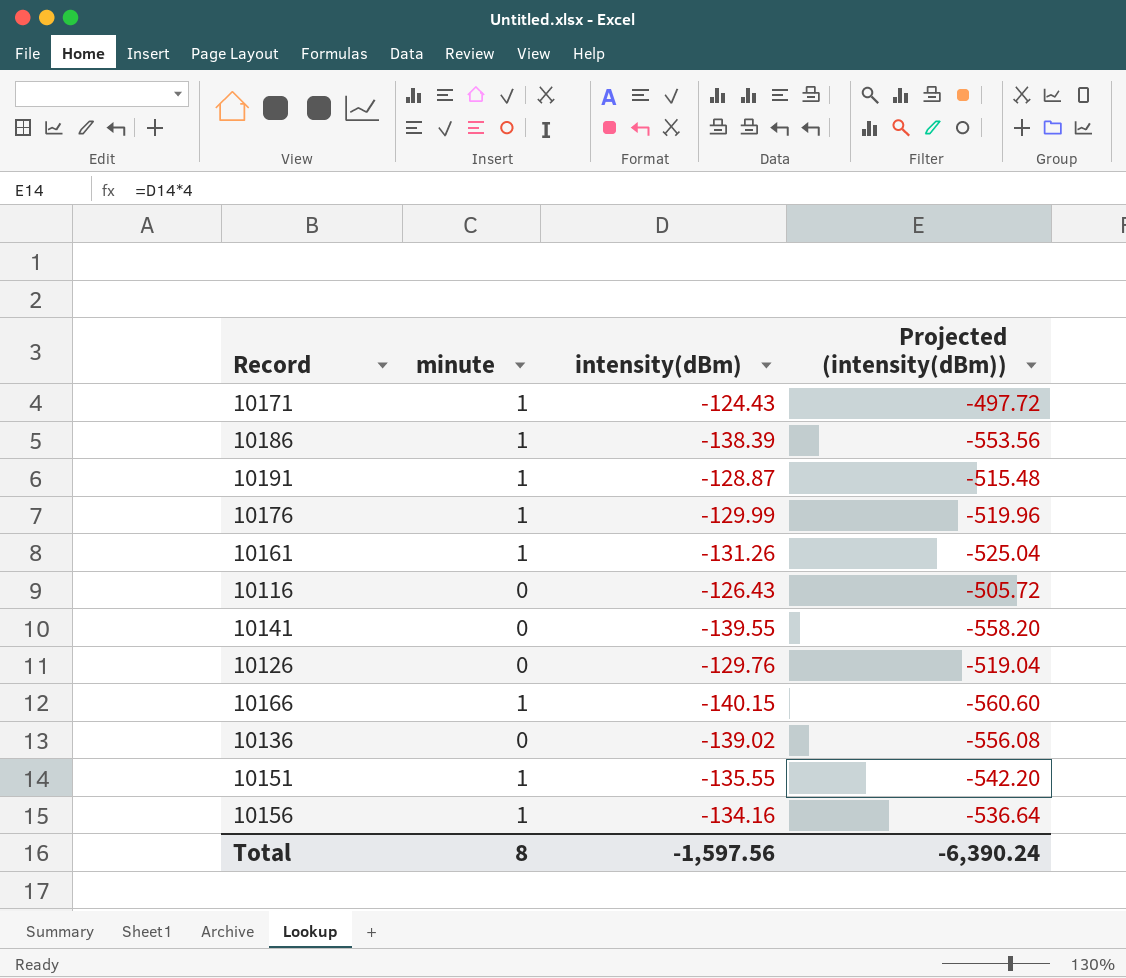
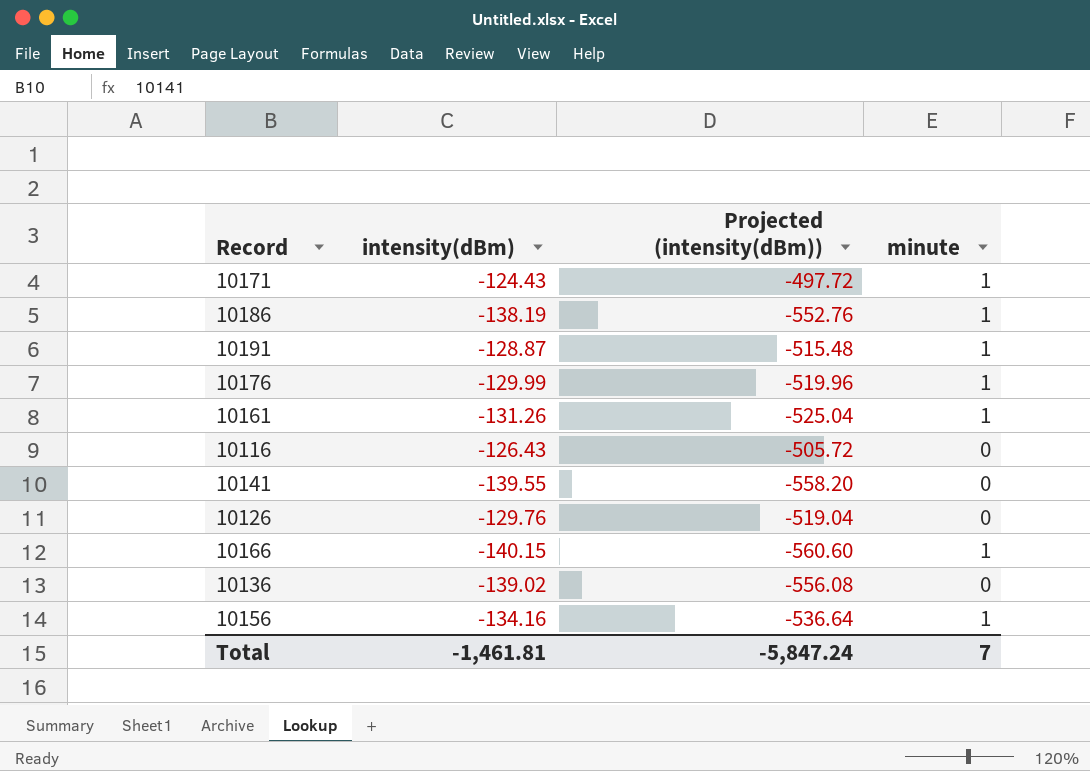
column minute | position: 2 -> 4
row 10151: 1 | -135.55 | -542.20 -> none
10186 | intensity(dBm): -138.39 -> -138.19
10186 | Projected (intensity(dBm)): -553.56 -> -552.76
Total | intensity(dBm): -1,597.56 -> -1,461.81
Total | Projected (intensity(dBm)): -6,390.24 -> -5,847.24
Total | minute: 8 -> 7

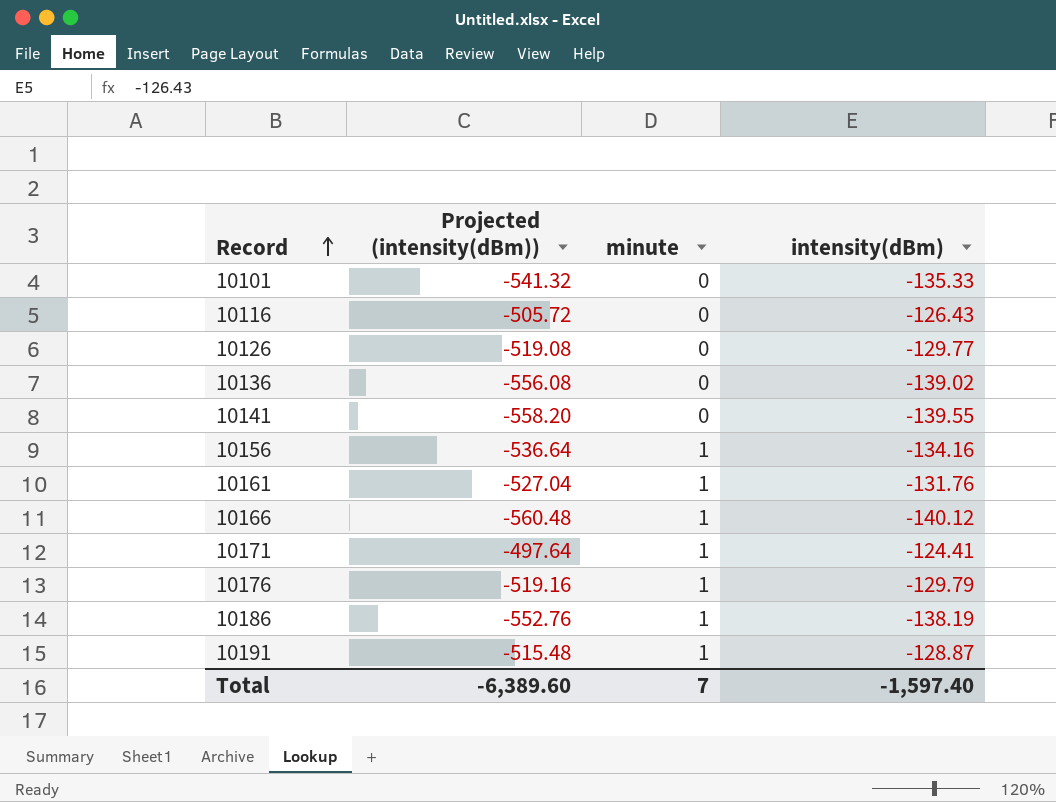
row order: none -> Record ascending
column intensity(dBm) | position: 2 -> 4
row 10101: none -> -541.32 | 0 | -135.33
10126 | Projected (intensity(dBm)): -519.04 -> -519.08
10126 | intensity(dBm): -129.76 -> -129.77
10161 | Projected (intensity(dBm)): -525.04 -> -527.04
10161 | intensity(dBm): -131.26 -> -131.76
10166 | Projected (intensity(dBm)): -560.60 -> -560.48
10166 | intensity(dBm): -140.15 -> -140.12
10171 | Projected (intensity(dBm)): -497.72 -> -497.64
10171 | intensity(dBm): -124.43 -> -124.41
10176 | Projected (intensity(dBm)): -519.96 -> -519.16
10176 | intensity(dBm): -129.99 -> -129.79
Total | Projected (intensity(dBm)): -5,847.24 -> -6,389.60
Total | intensity(dBm): -1,461.81 -> -1,597.40

